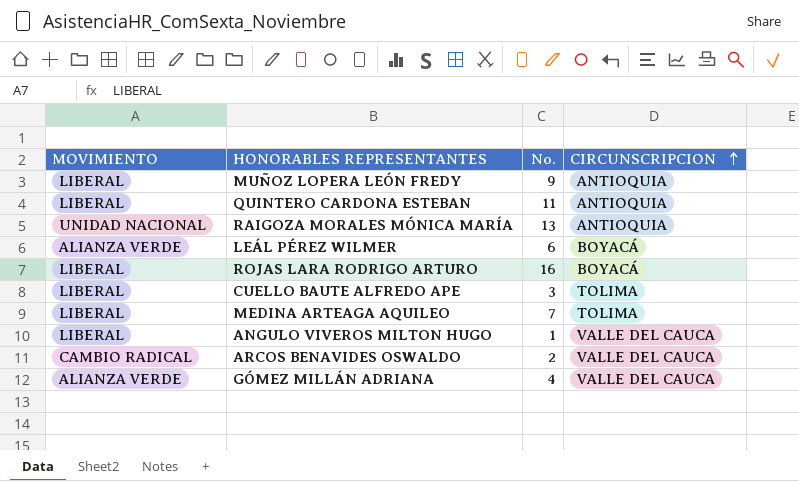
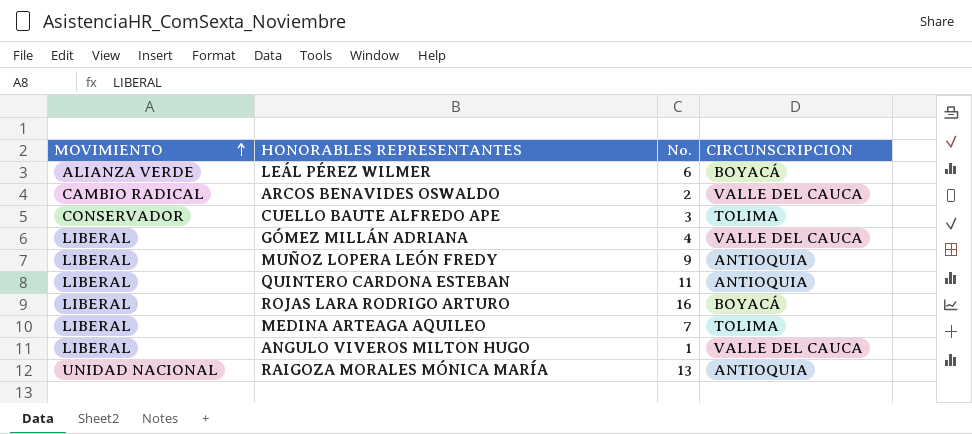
row order: CIRCUNSCRIPCION ascending -> MOVIMIENTO ascending
CUELLO BAUTE ALFREDO APE | MOVIMIENTO: LIBERAL -> CONSERVADOR
GÓMEZ MILLÁN ADRIANA | MOVIMIENTO: ALIANZA VERDE -> LIBERAL

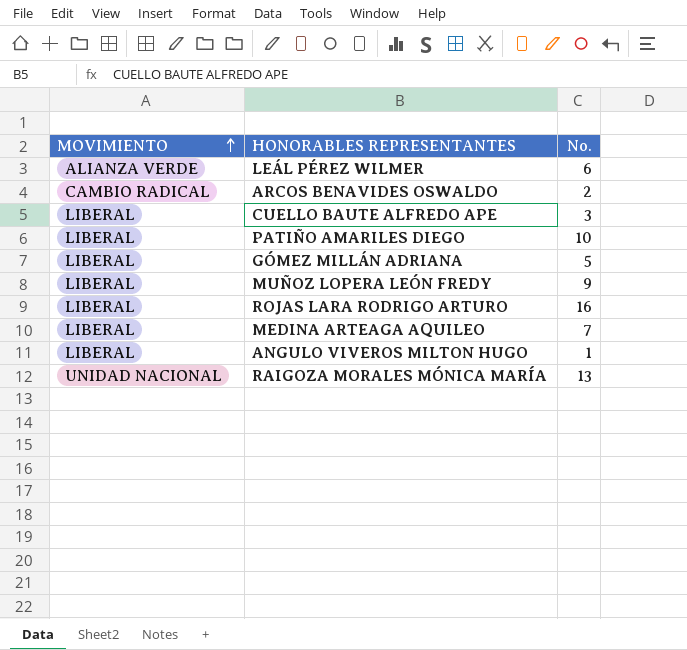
column CIRCUNSCRIPCION | position: 4 -> none
row QUINTERO CARDONA ESTEBAN: LIBERAL | 11 | ANTIOQUIA -> none
CUELLO BAUTE ALFREDO APE | MOVIMIENTO: CONSERVADOR -> LIBERAL
row PATIÑO AMARILES DIEGO: none -> LIBERAL | 10
GÓMEZ MILLÁN ADRIANA | No.: 4 -> 5

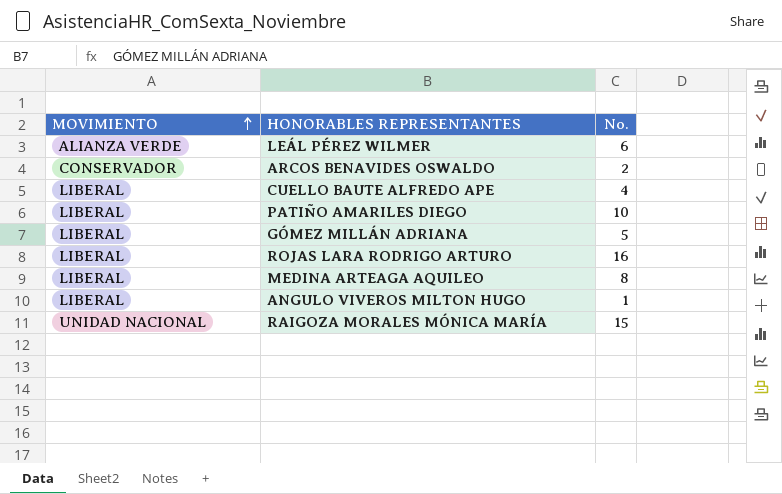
row MUÑOZ LOPERA LEÓN FREDY: LIBERAL | 9 -> none
ARCOS BENAVIDES OSWALDO | MOVIMIENTO: CAMBIO RADICAL -> CONSERVADOR
CUELLO BAUTE ALFREDO APE | No.: 3 -> 4
MEDINA ARTEAGA AQUILEO | No.: 7 -> 8
RAIGOZA MORALES MÓNICA MARÍA | No.: 13 -> 15

